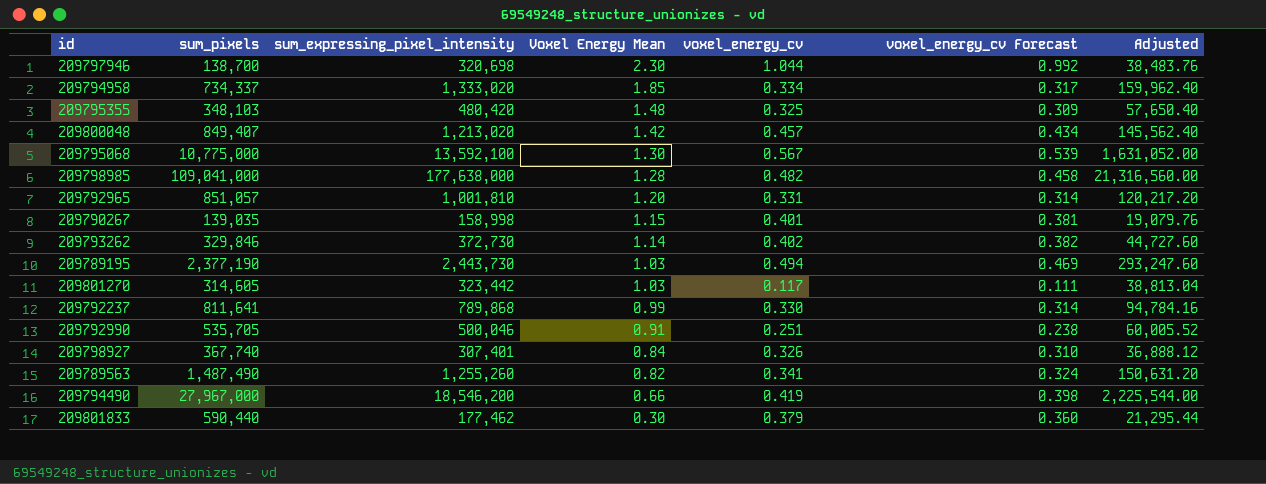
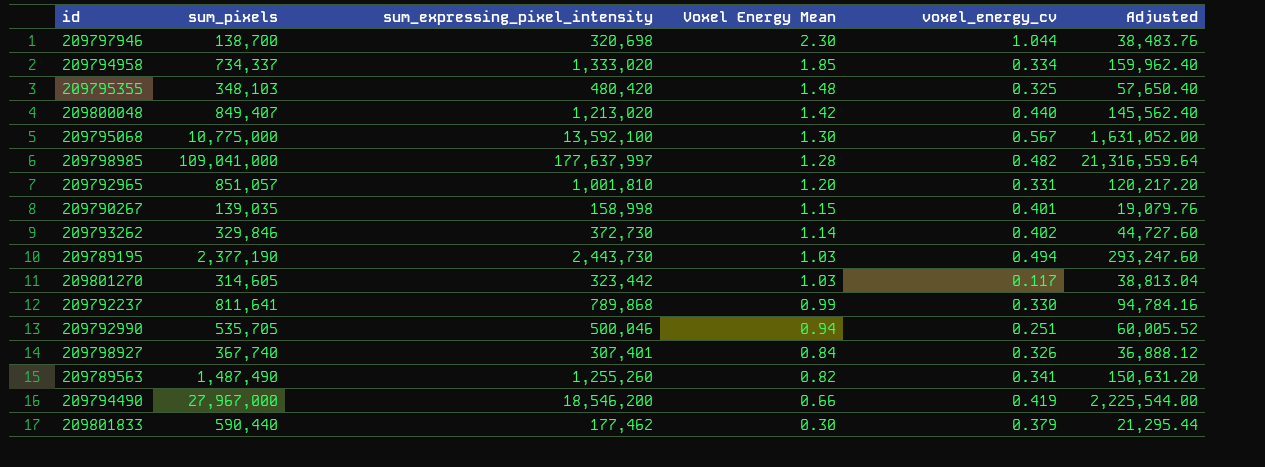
column voxel_energy_cv Forecast | formula: [voxel_energy_cv] * 0.95 -> none
209800048 | voxel_energy_cv: 0.457 -> 0.440
209798985 | sum_expressing_pixel_intensity: 177,638,000 -> 177,637,997
209798985 | Adjusted: 21,316,560.00 -> 21,316,559.64
209792990 | Voxel Energy Mean: 0.91 -> 0.94

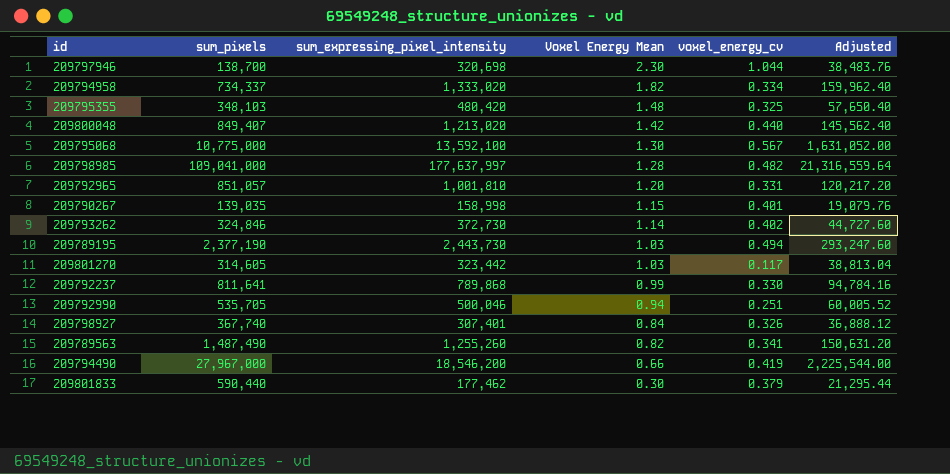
209794958 | Voxel Energy Mean: 1.85 -> 1.82
209793262 | sum_pixels: 329,846 -> 324,846

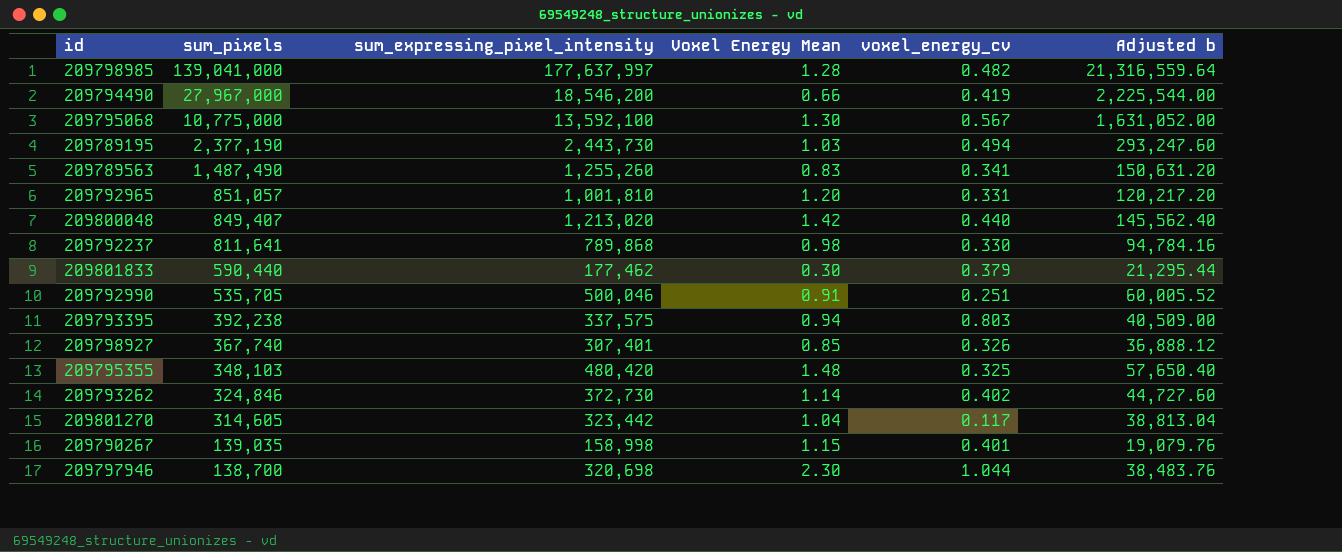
row order: Voxel Energy Mean descending -> sum_pixels descending
column name: Adjusted -> Adjusted b
row 209794958: 734,337 | 1,333,020 | 1.82 | 0.334 | 159,962.40 -> none
209798985 | sum_pixels: 109,041,000 -> 139,041,000
209789563 | Voxel Energy Mean: 0.82 -> 0.83
209792237 | Voxel Energy Mean: 0.99 -> 0.98
209792990 | Voxel Energy Mean: 0.94 -> 0.91
row 209793395: none -> 392,238 | 337,575 | 0.94 | 0.803 | 40,509.00
209798927 | Voxel Energy Mean: 0.84 -> 0.85
209801270 | Voxel Energy Mean: 1.03 -> 1.04

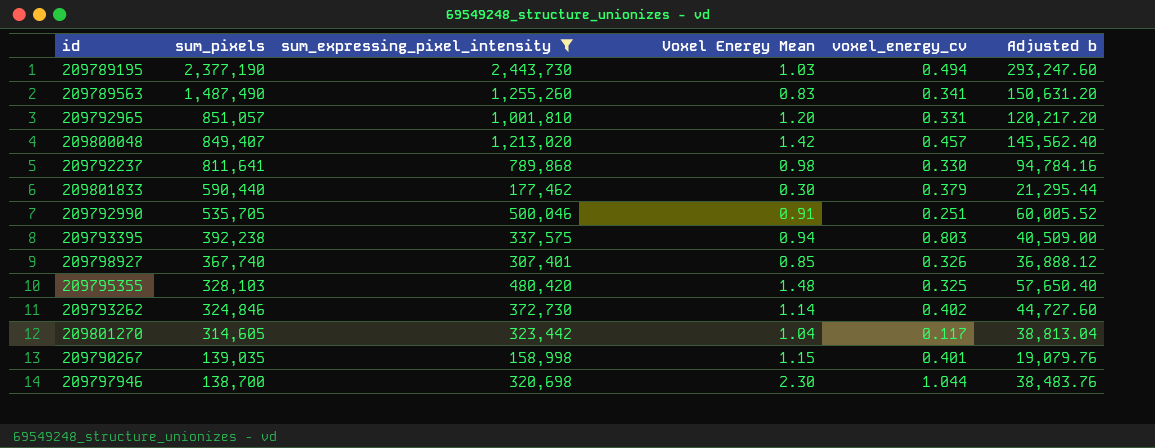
filter: none -> sum_expressing_pixel_intensity <= 2,443,730
209800048 | voxel_energy_cv: 0.440 -> 0.457
209795355 | sum_pixels: 348,103 -> 328,103

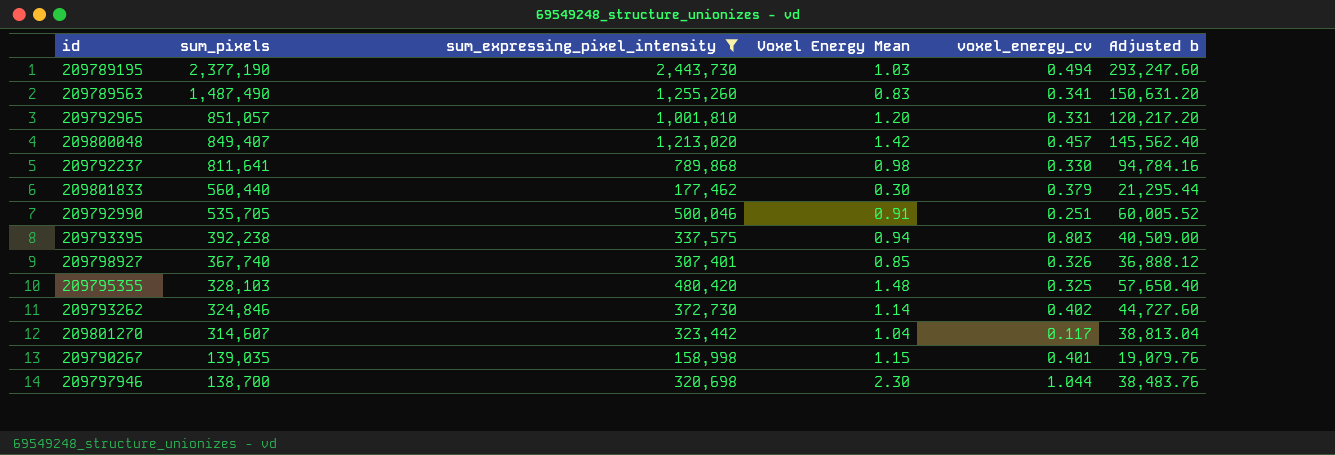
209801833 | sum_pixels: 590,440 -> 560,440
209801270 | sum_pixels: 314,605 -> 314,607

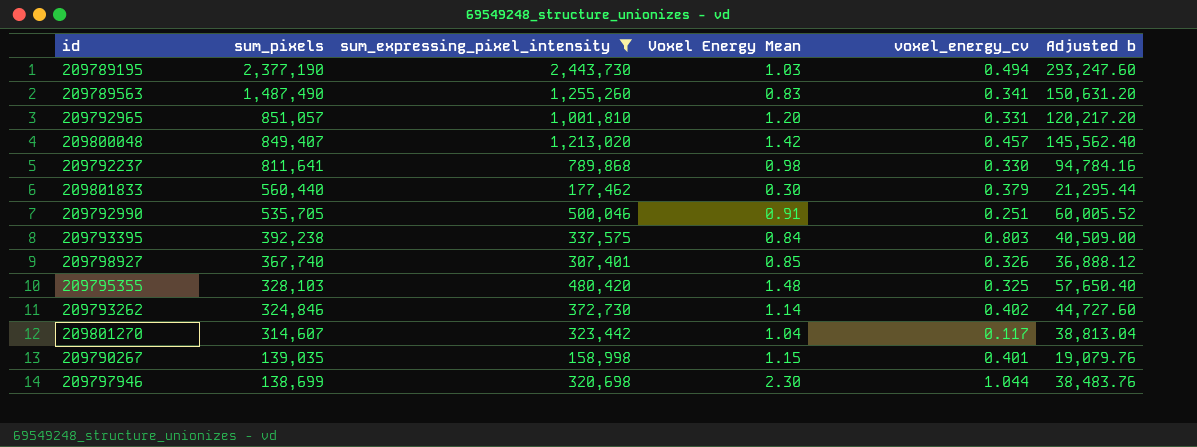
209793395 | Voxel Energy Mean: 0.94 -> 0.84
209797946 | sum_pixels: 138,700 -> 138,699

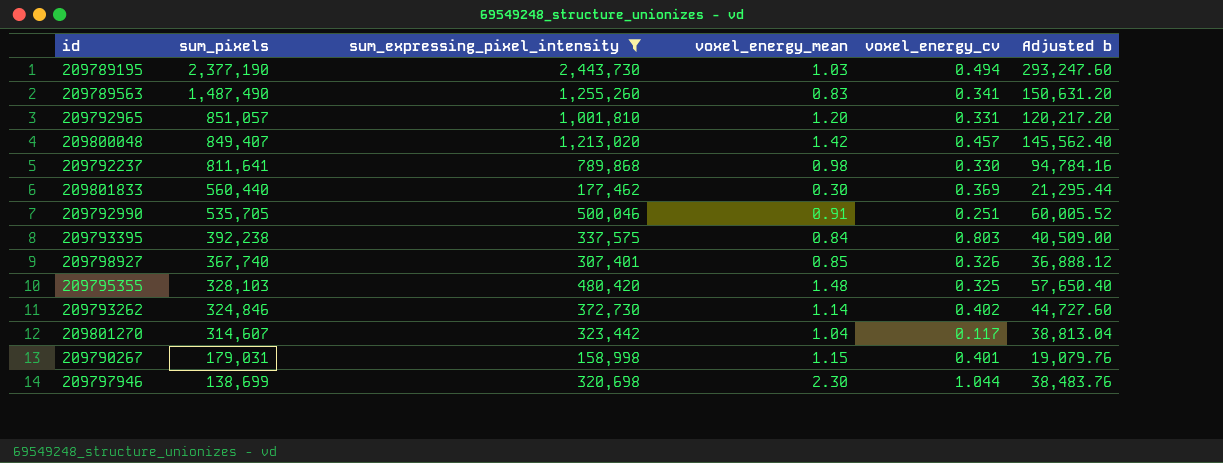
column name: Voxel Energy Mean -> voxel_energy_mean
209801833 | voxel_energy_cv: 0.379 -> 0.369
209790267 | sum_pixels: 139,035 -> 179,031

